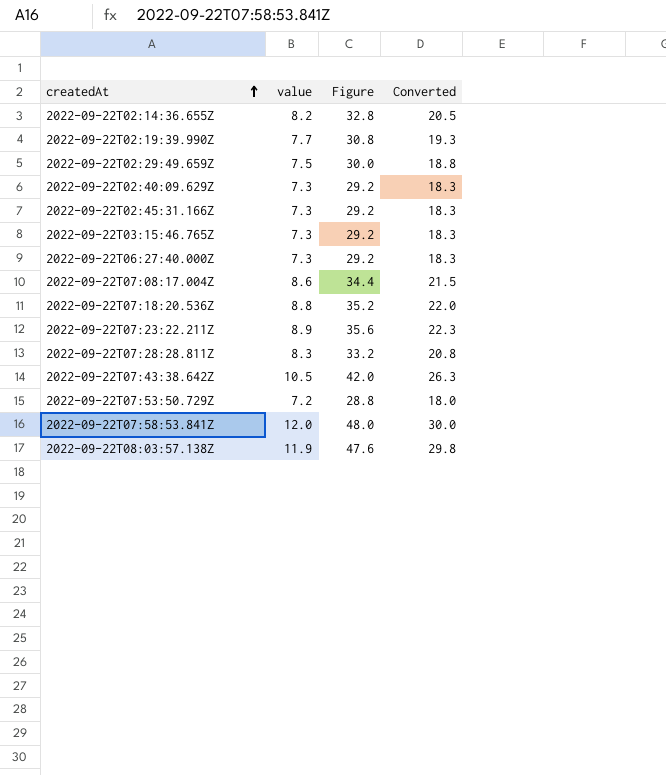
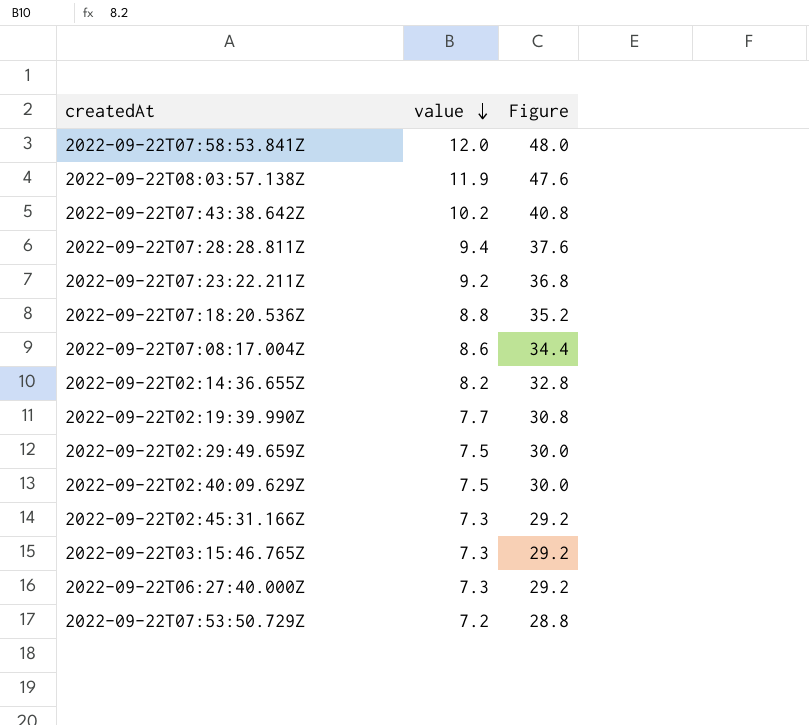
row order: createdAt ascending -> value descending
column Converted | formula: [value] * 2.5 -> none
2022-09-22T07:43:38.642Z | value: 10.5 -> 10.2
2022-09-22T07:43:38.642Z | Figure: 42.0 -> 40.8
2022-09-22T07:28:28.811Z | value: 8.3 -> 9.4
2022-09-22T07:28:28.811Z | Figure: 33.2 -> 37.6
2022-09-22T07:23:22.211Z | value: 8.9 -> 9.2
2022-09-22T07:23:22.211Z | Figure: 35.6 -> 36.8
2022-09-22T02:40:09.629Z | value: 7.3 -> 7.5
2022-09-22T02:40:09.629Z | Figure: 29.2 -> 30.0

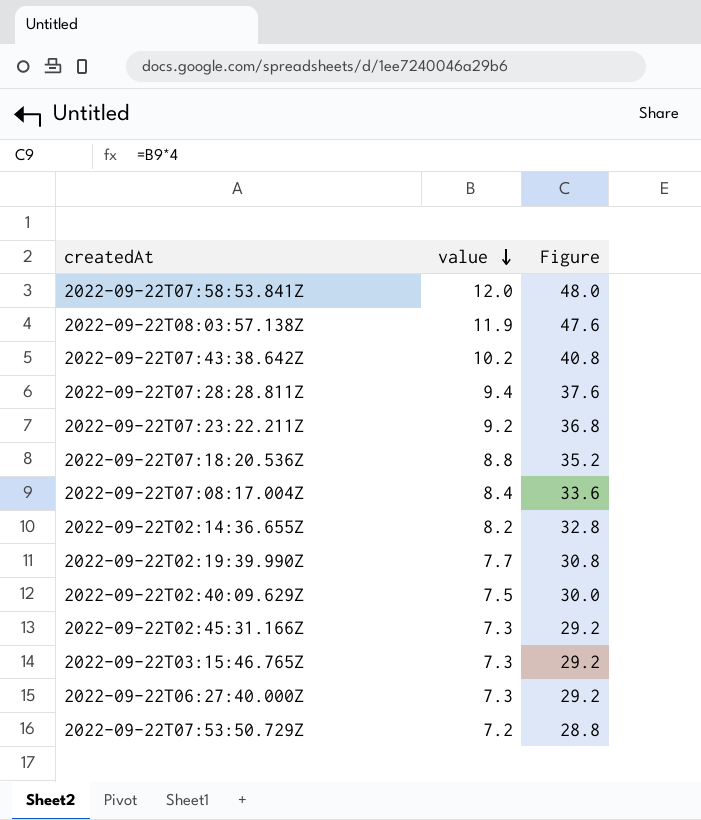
row 2022-09-22T02:29:49.659Z: 7.5 | 30.0 -> none
2022-09-22T07:08:17.004Z | value: 8.6 -> 8.4
2022-09-22T07:08:17.004Z | Figure: 34.4 -> 33.6

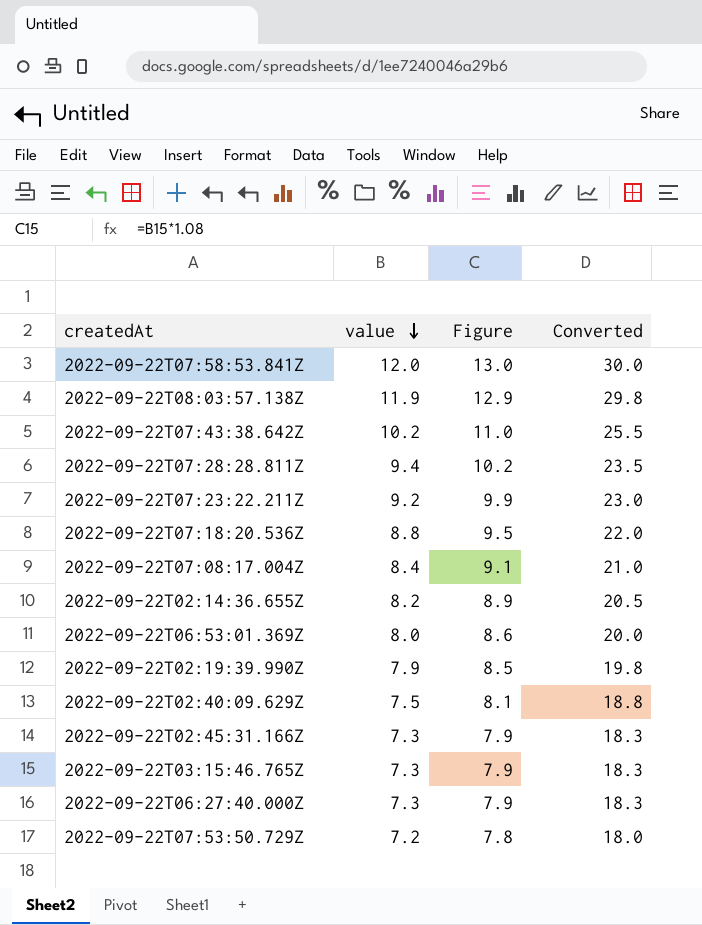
column Figure | formula: [value] * 4 -> [value] * 1.08
column Converted | formula: none -> [value] * 2.5
row 2022-09-22T06:53:01.369Z: none -> 8.0 | 8.6 | 20.0
2022-09-22T02:19:39.990Z | value: 7.7 -> 7.9

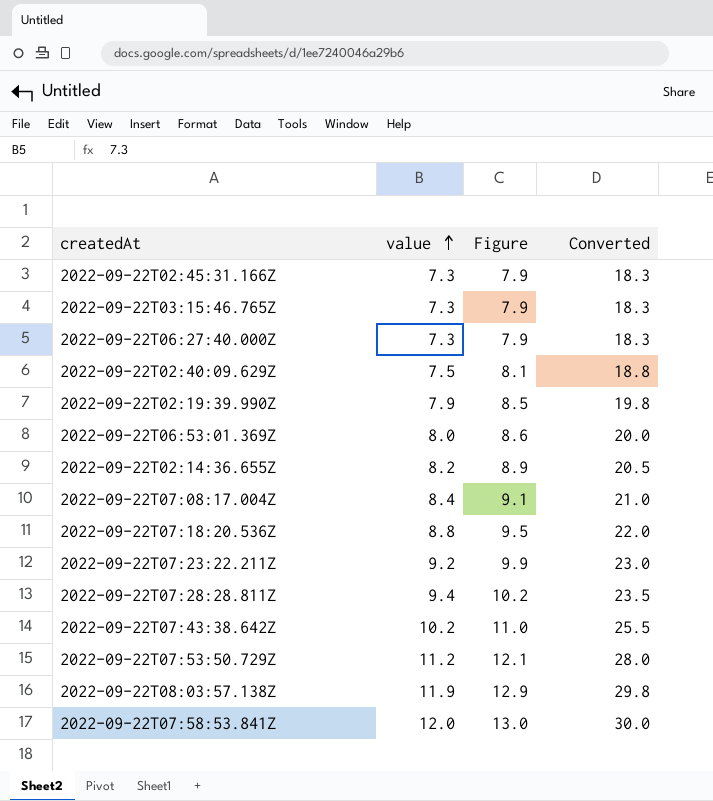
row order: value descending -> value ascending
2022-09-22T07:53:50.729Z | value: 7.2 -> 11.2
2022-09-22T07:53:50.729Z | Figure: 7.8 -> 12.1
2022-09-22T07:53:50.729Z | Converted: 18.0 -> 28.0

